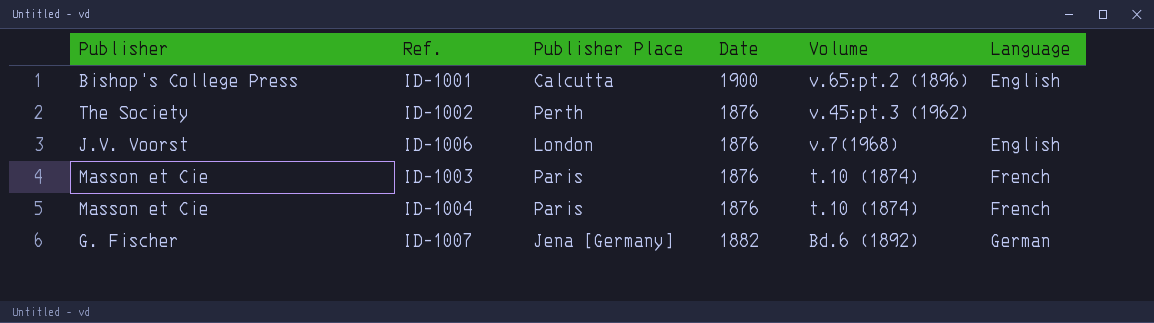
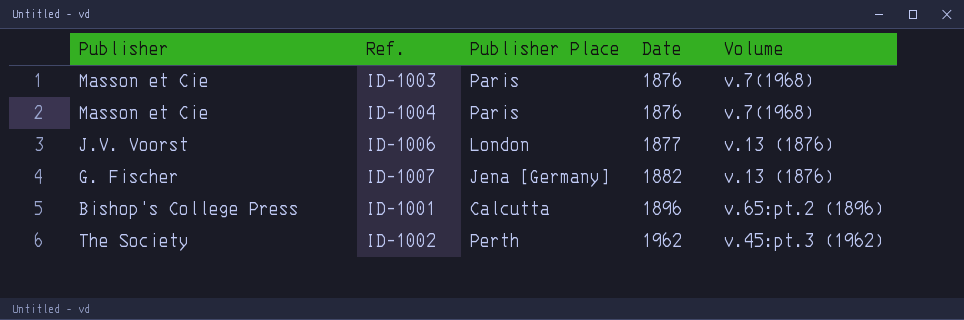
row order: Volume descending -> Date ascending
column Language | position: 6 -> none
ID-1003 | Volume: t.10 (1874) -> v.7(1968)
ID-1004 | Volume: t.10 (1874) -> v.7(1968)
ID-1006 | Date: 1876 -> 1877
ID-1006 | Volume: v.7(1968) -> v.13 (1876)
ID-1007 | Volume: Bd.6 (1892) -> v.13 (1876)
ID-1001 | Date: 1900 -> 1896
ID-1002 | Date: 1876 -> 1962

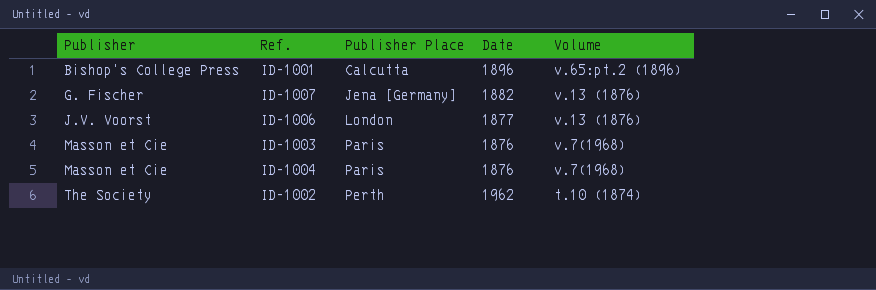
row order: Date ascending -> Publisher ascending
ID-1002 | Volume: v.45:pt.3 (1962) -> t.10 (1874)

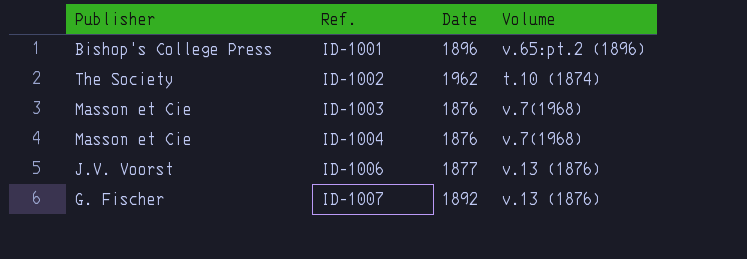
row order: Publisher ascending -> Ref. ascending
column Publisher Place | position: 3 -> none
ID-1007 | Date: 1882 -> 1892

